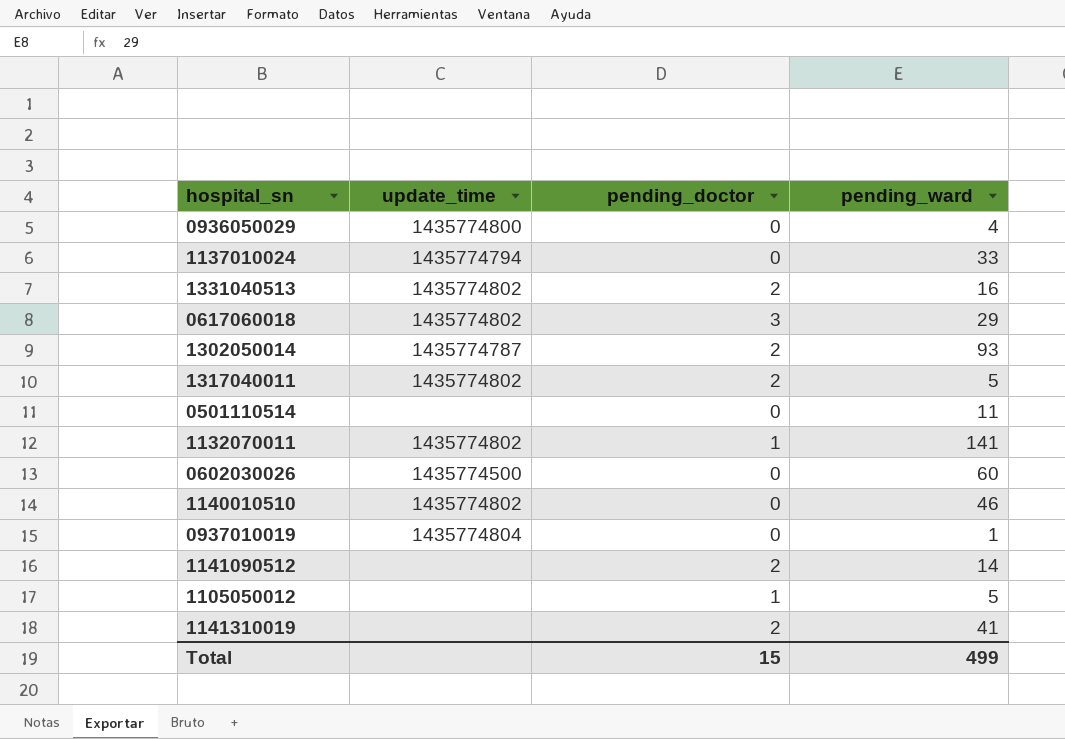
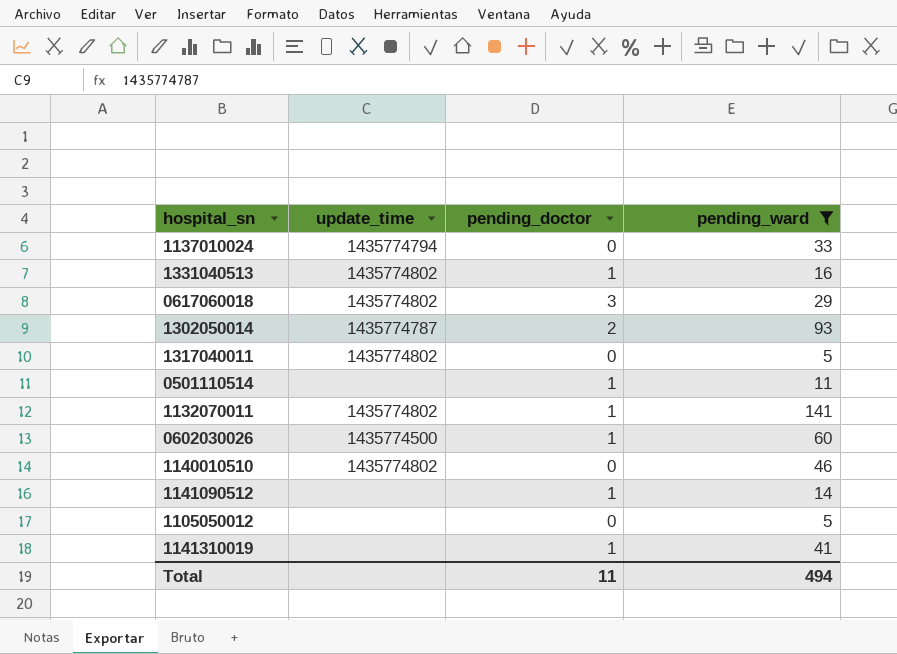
filter: none -> pending_ward >= 5
1331040513 | pending_doctor: 2 -> 1
1317040011 | pending_doctor: 2 -> 0
0501110514 | pending_doctor: 0 -> 1
0602030026 | pending_doctor: 0 -> 1
1141090512 | pending_doctor: 2 -> 1
1105050012 | pending_doctor: 1 -> 0
1141310019 | pending_doctor: 2 -> 1
Total | pending_doctor: 15 -> 11
Total | pending_ward: 499 -> 494

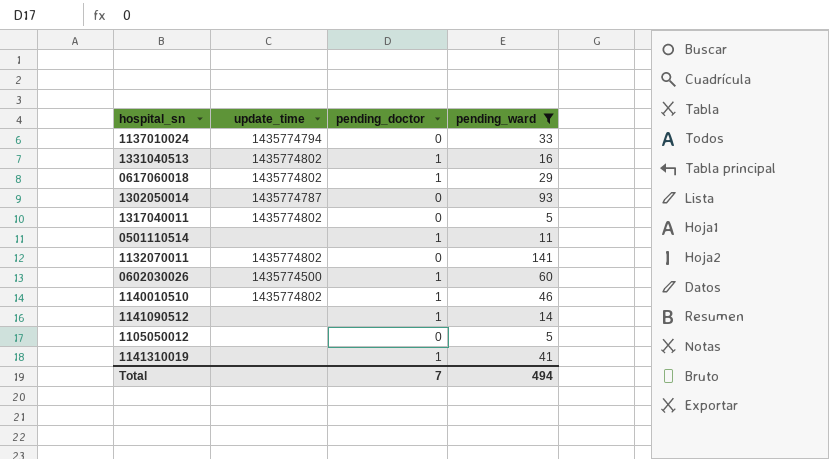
0617060018 | pending_doctor: 3 -> 1
1302050014 | pending_doctor: 2 -> 0
1132070011 | pending_doctor: 1 -> 0
1140010510 | pending_doctor: 0 -> 1
Total | pending_doctor: 11 -> 7

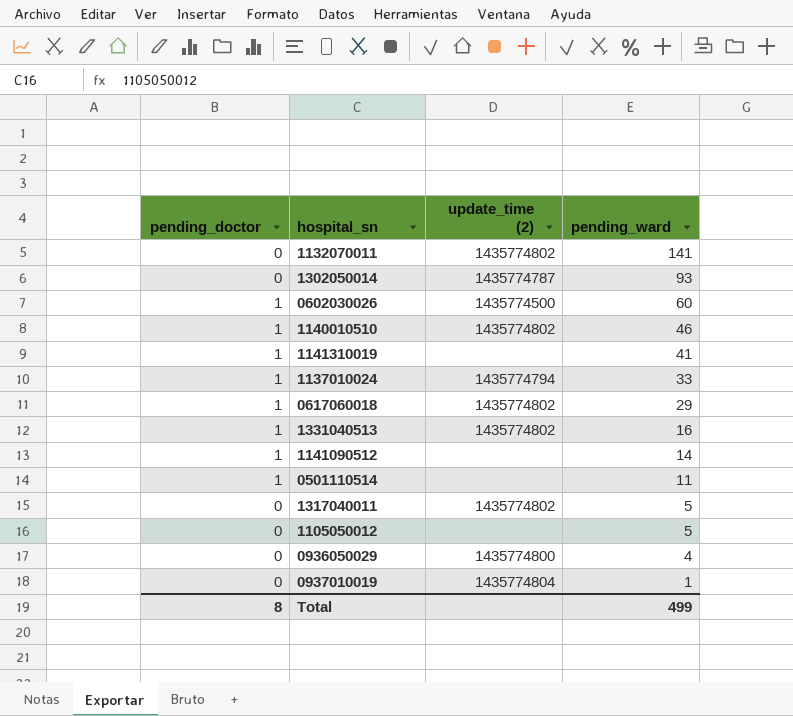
filter: pending_ward >= 5 -> none
row order: none -> pending_ward descending
column pending_doctor | position: 3 -> 1
column name: update_time -> update_time (2)
1137010024 | pending_doctor: 0 -> 1
Total | pending_doctor: 7 -> 8
Total | pending_ward: 494 -> 499

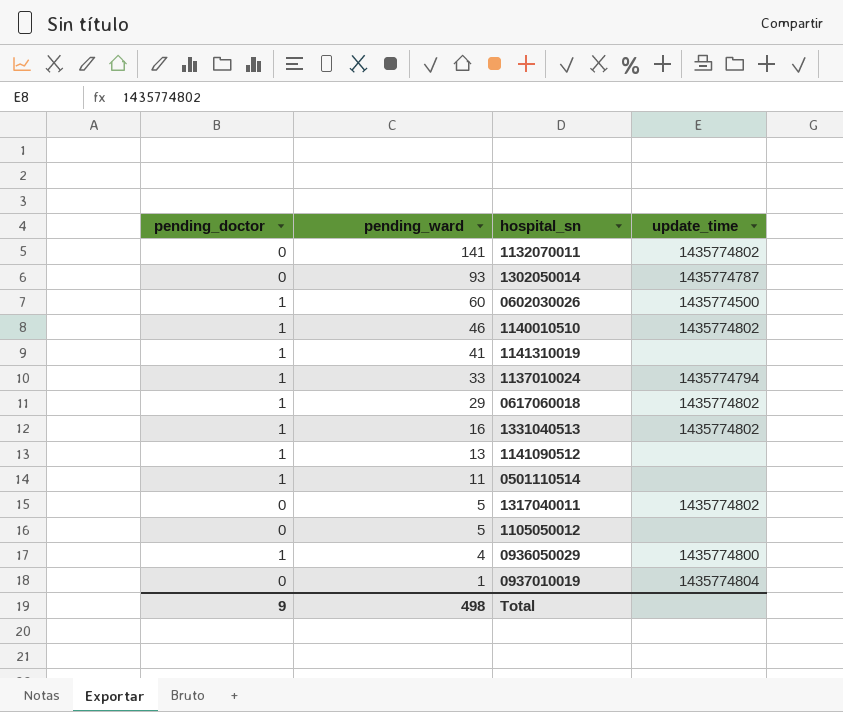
column pending_ward | position: 4 -> 2
column name: update_time (2) -> update_time
1141090512 | pending_ward: 14 -> 13
0936050029 | pending_doctor: 0 -> 1
Total | pending_doctor: 8 -> 9
Total | pending_ward: 499 -> 498

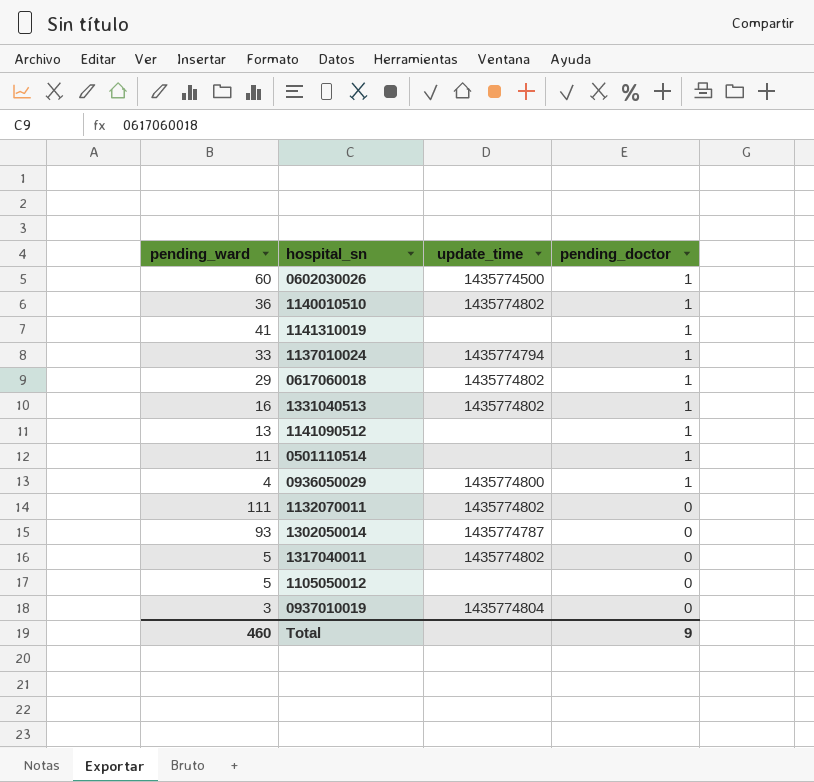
row order: pending_ward descending -> pending_doctor descending
column pending_doctor | position: 1 -> 4
1140010510 | pending_ward: 46 -> 36
1132070011 | pending_ward: 141 -> 111
0937010019 | pending_ward: 1 -> 3
Total | pending_ward: 498 -> 460

